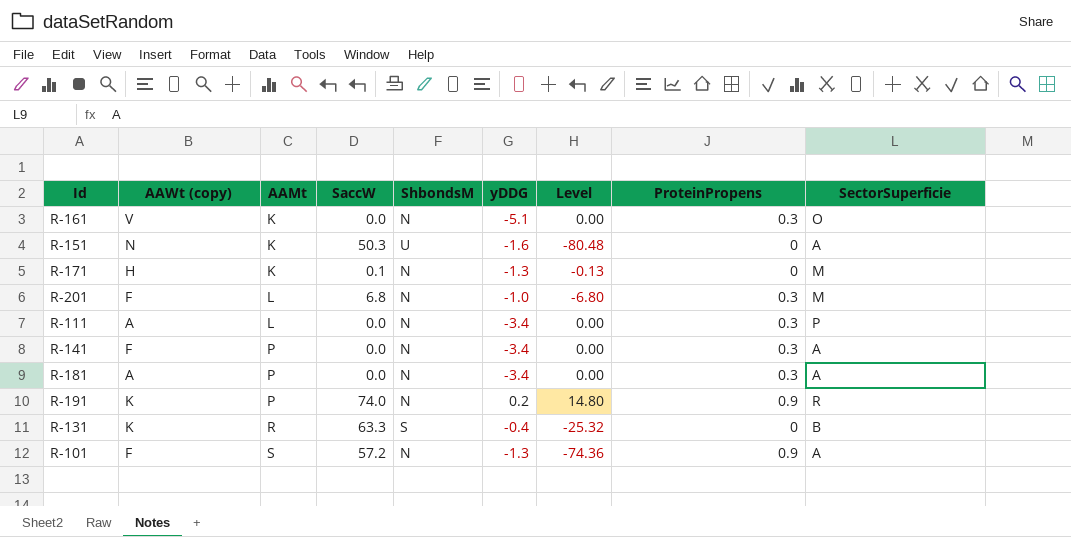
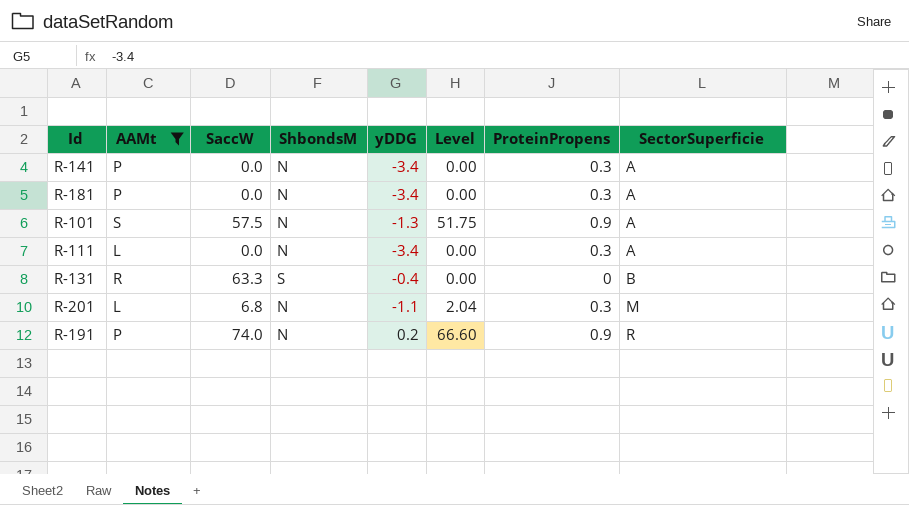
filter: none -> AAMt != K
row order: AAMt ascending -> SectorSuperficie ascending
column AAWt (copy) | position: 2 -> none
column Level | formula: [SaccW] * [yDDG] -> [SaccW] * [ProteinPropens]
R-101 | SaccW: 57.2 -> 57.5
R-111 | SectorSuperficie: P -> A
R-201 | yDDG: -1.0 -> -1.1

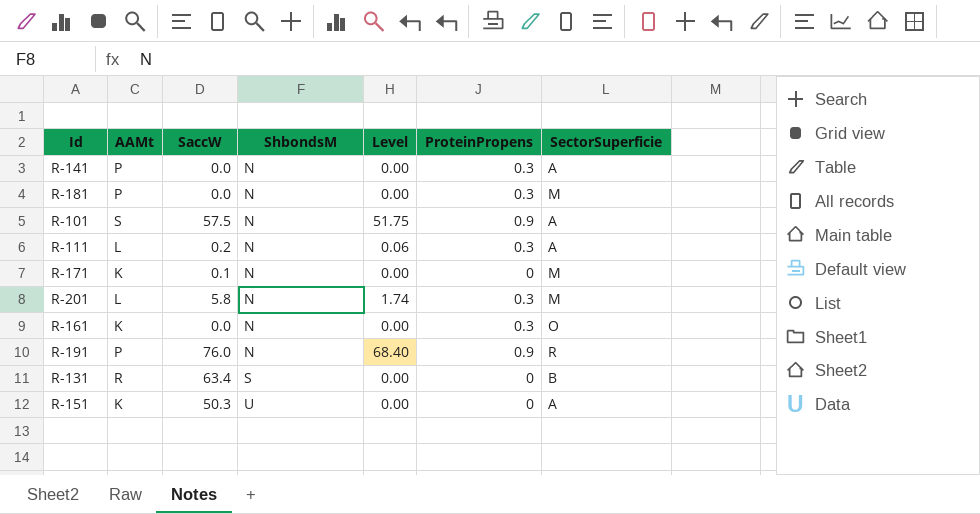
filter: AAMt != K -> none
row order: SectorSuperficie ascending -> ShbondsM ascending
column yDDG | position: 5 -> none
R-181 | SectorSuperficie: A -> M
R-111 | SaccW: 0.0 -> 0.2
R-111 | Level: 0.00 -> 0.06
R-201 | SaccW: 6.8 -> 5.8
R-201 | Level: 2.04 -> 1.74
R-191 | SaccW: 74.0 -> 76.0
R-191 | Level: 66.60 -> 68.40
R-131 | SaccW: 63.3 -> 63.4

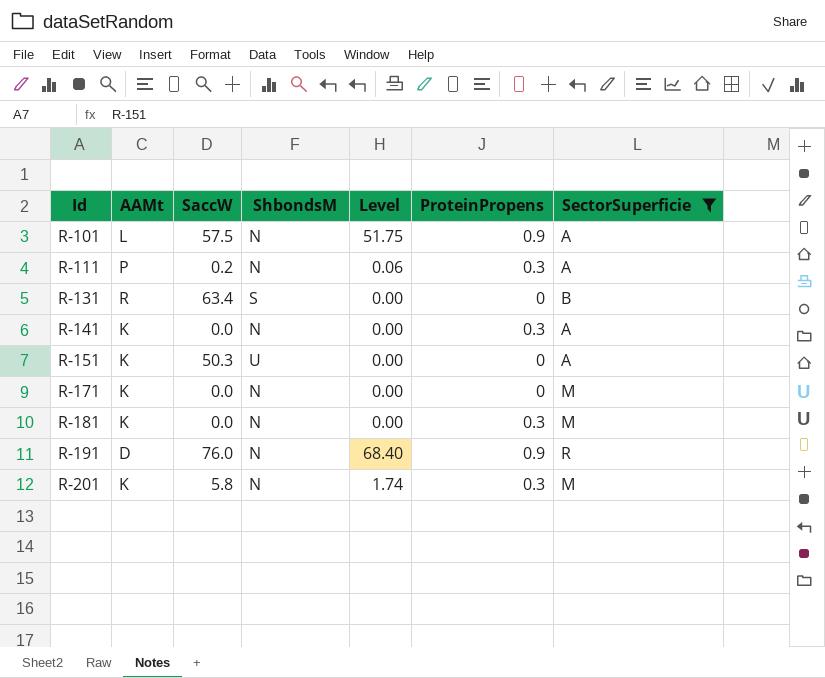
filter: none -> SectorSuperficie != O
row order: ShbondsM ascending -> Id ascending
R-101 | AAMt: S -> L
R-111 | AAMt: L -> P
R-141 | AAMt: P -> K
R-171 | SaccW: 0.1 -> 0.0
R-181 | AAMt: P -> K
R-191 | AAMt: P -> D
R-201 | AAMt: L -> K

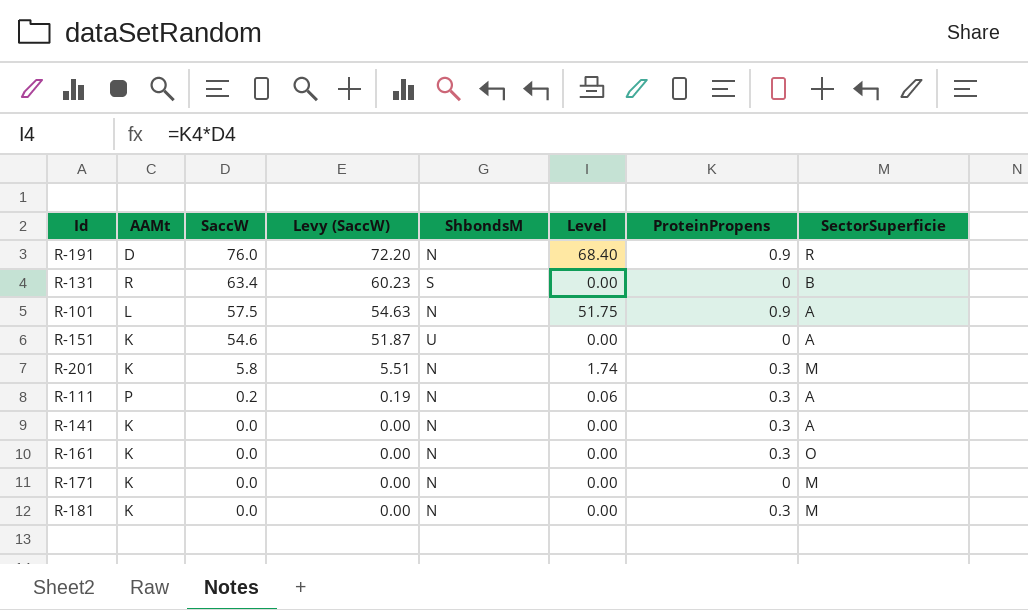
filter: SectorSuperficie != O -> none
row order: Id ascending -> SaccW descending
column Levy (SaccW) | formula: none -> [SaccW] * 0.95
R-151 | SaccW: 50.3 -> 54.6

